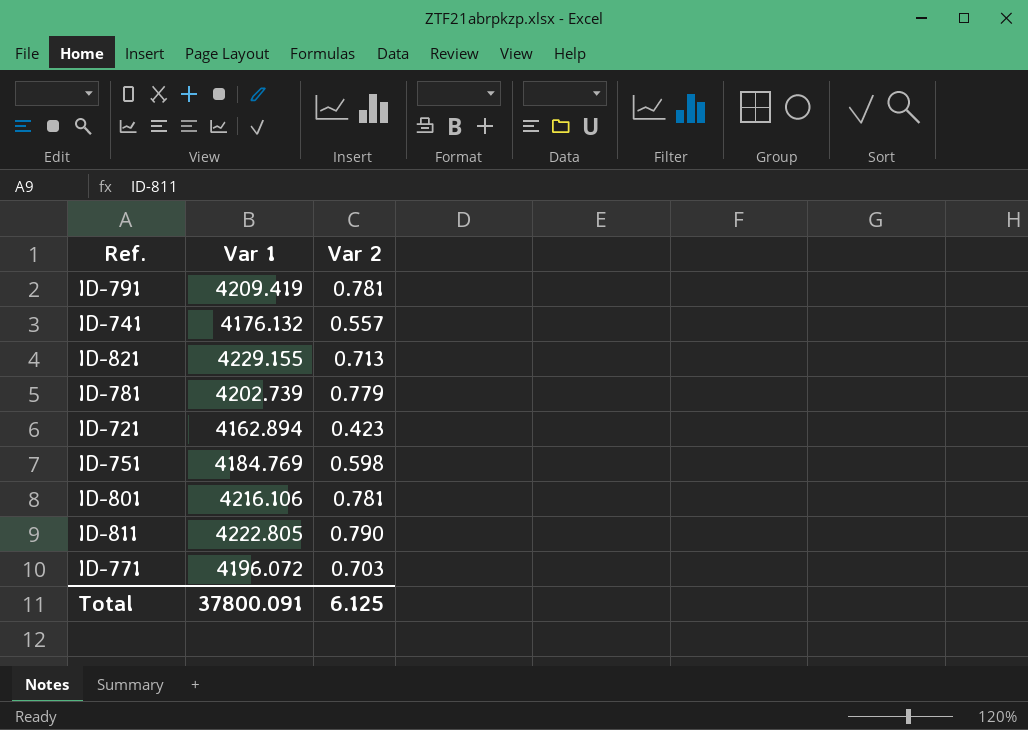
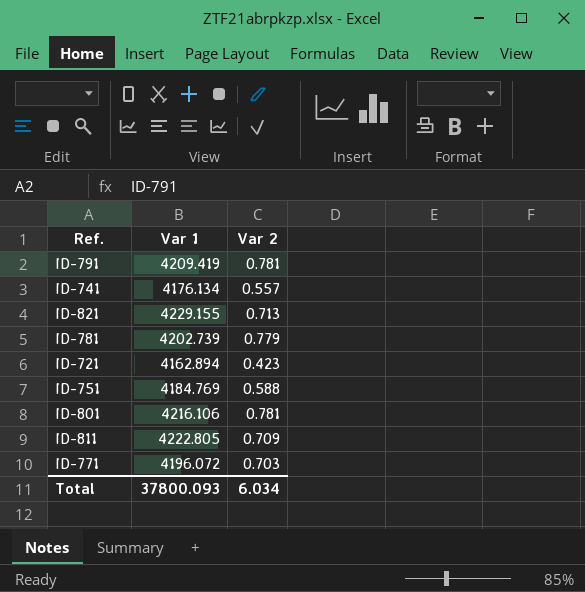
ID-741 | Var 1: 4176.132 -> 4176.134
ID-751 | Var 2: 0.598 -> 0.588
ID-811 | Var 2: 0.790 -> 0.709
Total | Var 1: 37800.091 -> 37800.093
Total | Var 2: 6.125 -> 6.034

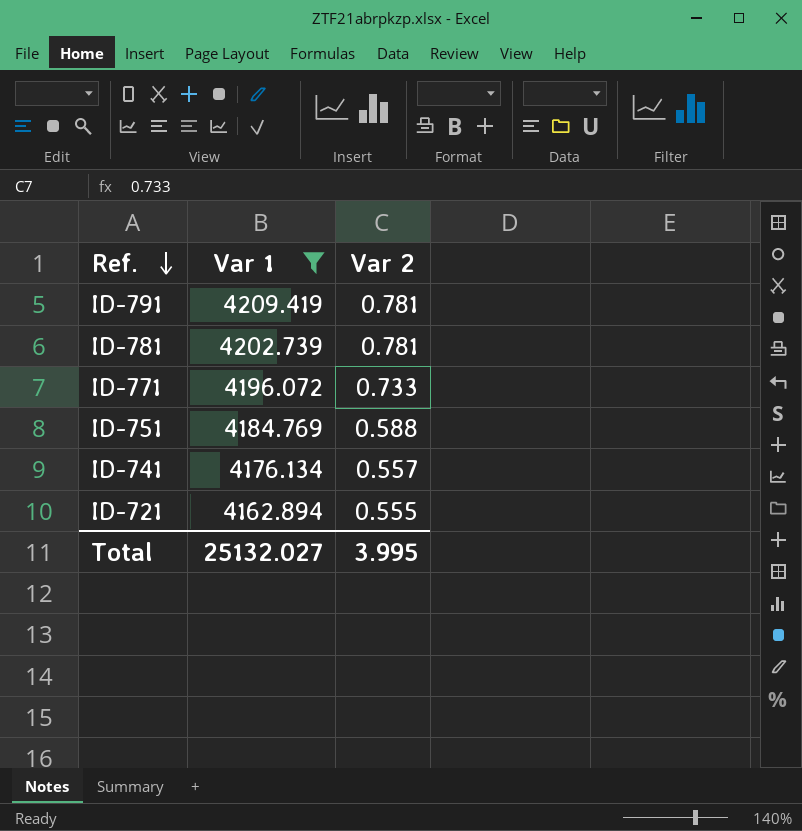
filter: none -> Var 1 <= 4209.419
row order: none -> Ref. descending
ID-781 | Var 2: 0.779 -> 0.781
ID-771 | Var 2: 0.703 -> 0.733
ID-721 | Var 2: 0.423 -> 0.555
Total | Var 1: 37800.093 -> 25132.027
Total | Var 2: 6.034 -> 3.995

